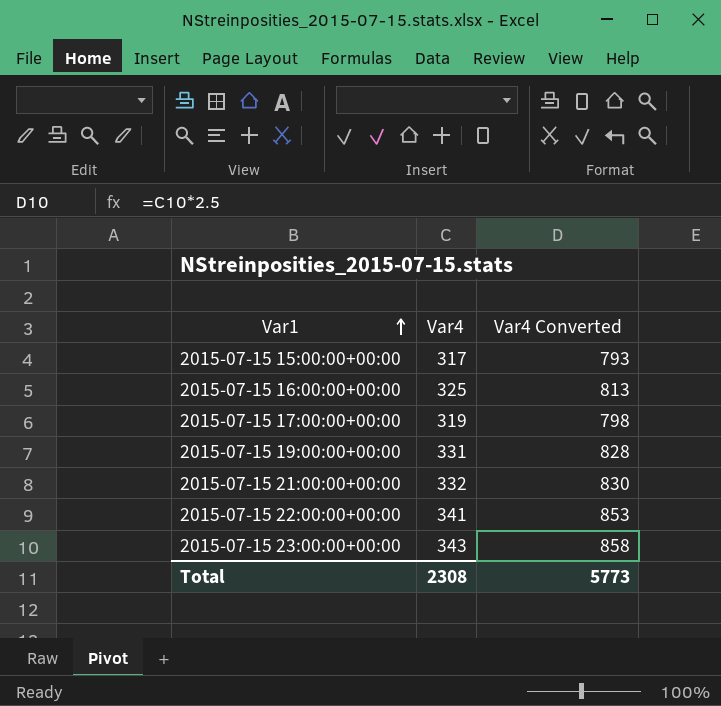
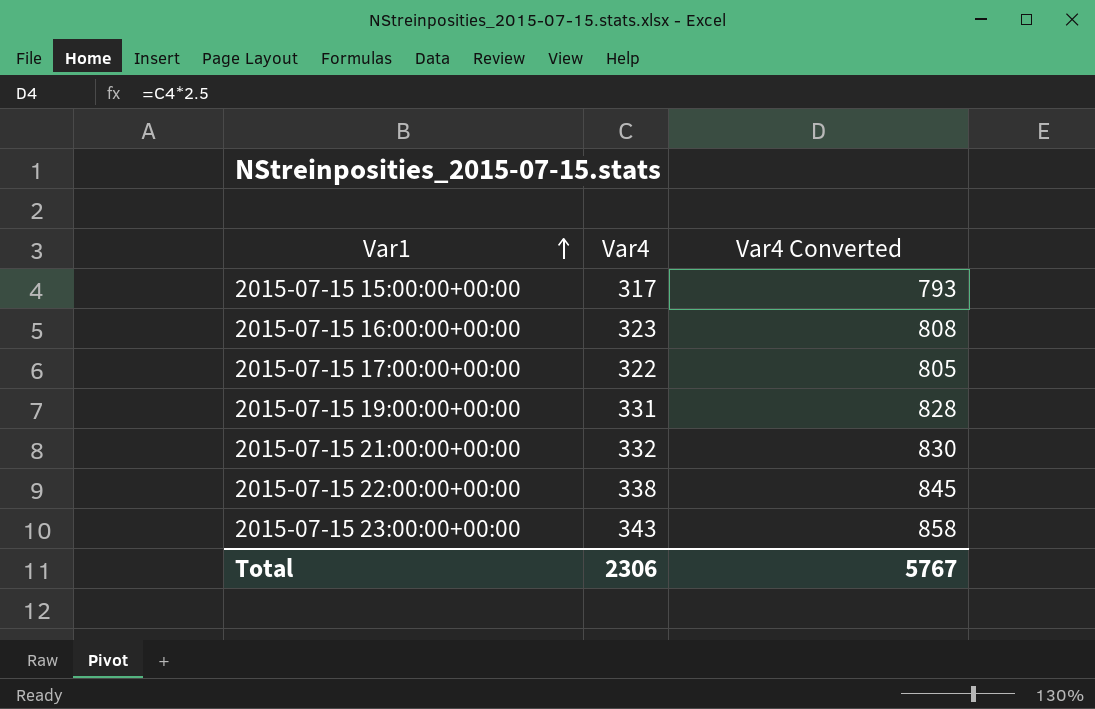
2015-07-15 16:00:00+00:00 | Var4: 325 -> 323
2015-07-15 16:00:00+00:00 | Var4 Converted: 813 -> 808
2015-07-15 17:00:00+00:00 | Var4: 319 -> 322
2015-07-15 17:00:00+00:00 | Var4 Converted: 798 -> 805
2015-07-15 22:00:00+00:00 | Var4: 341 -> 338
2015-07-15 22:00:00+00:00 | Var4 Converted: 853 -> 845
Total | Var4: 2308 -> 2306
Total | Var4 Converted: 5773 -> 5767

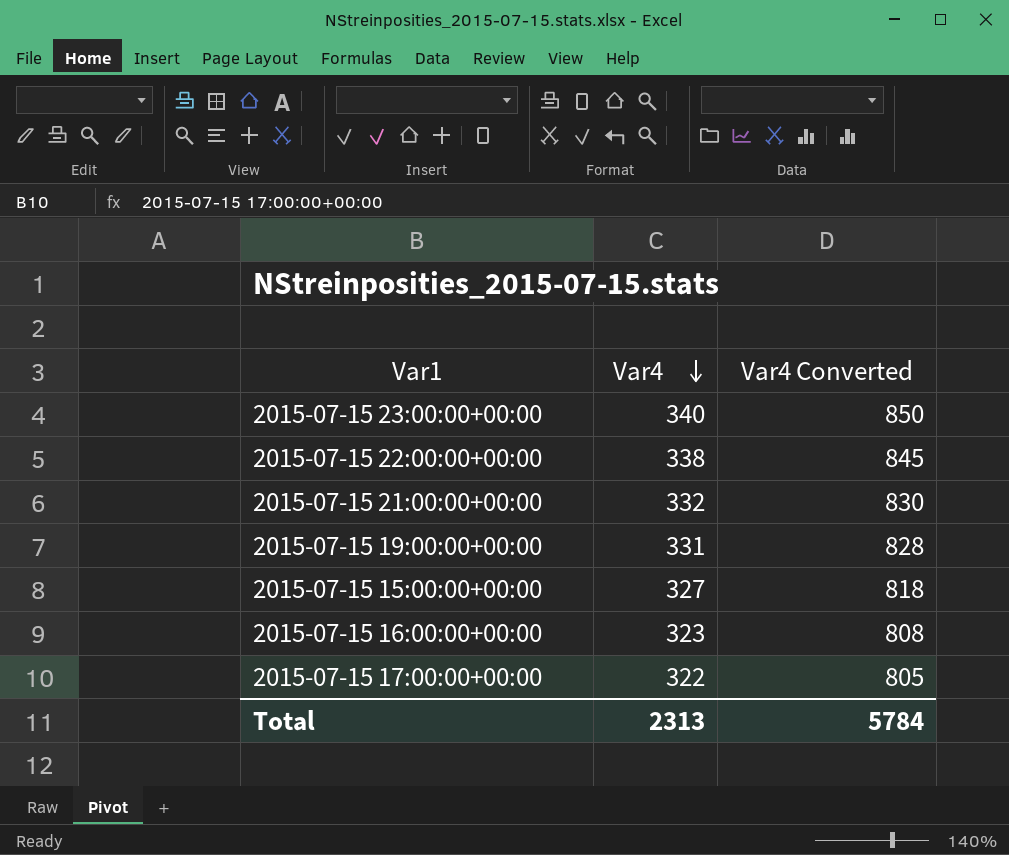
row order: Var1 ascending -> Var4 descending
2015-07-15 23:00:00+00:00 | Var4: 343 -> 340
2015-07-15 23:00:00+00:00 | Var4 Converted: 858 -> 850
2015-07-15 15:00:00+00:00 | Var4: 317 -> 327
2015-07-15 15:00:00+00:00 | Var4 Converted: 793 -> 818
Total | Var4: 2306 -> 2313
Total | Var4 Converted: 5767 -> 5784

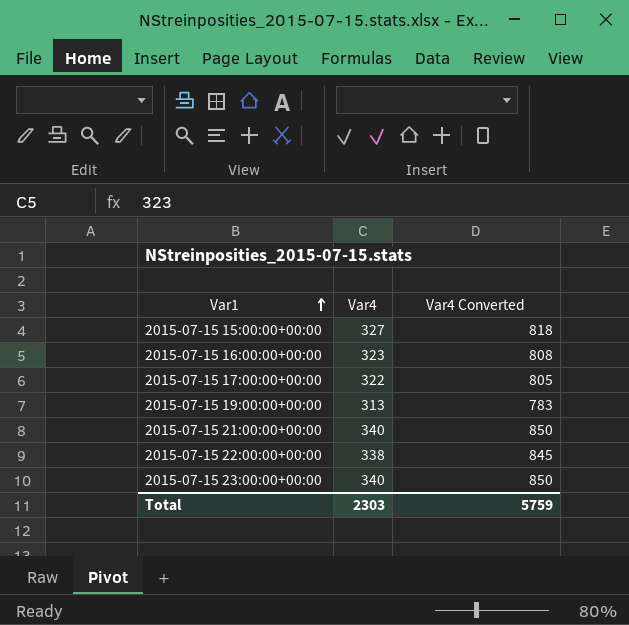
row order: Var4 descending -> Var1 ascending
2015-07-15 19:00:00+00:00 | Var4: 331 -> 313
2015-07-15 19:00:00+00:00 | Var4 Converted: 828 -> 783
2015-07-15 21:00:00+00:00 | Var4: 332 -> 340
2015-07-15 21:00:00+00:00 | Var4 Converted: 830 -> 850
Total | Var4: 2313 -> 2303
Total | Var4 Converted: 5784 -> 5759

